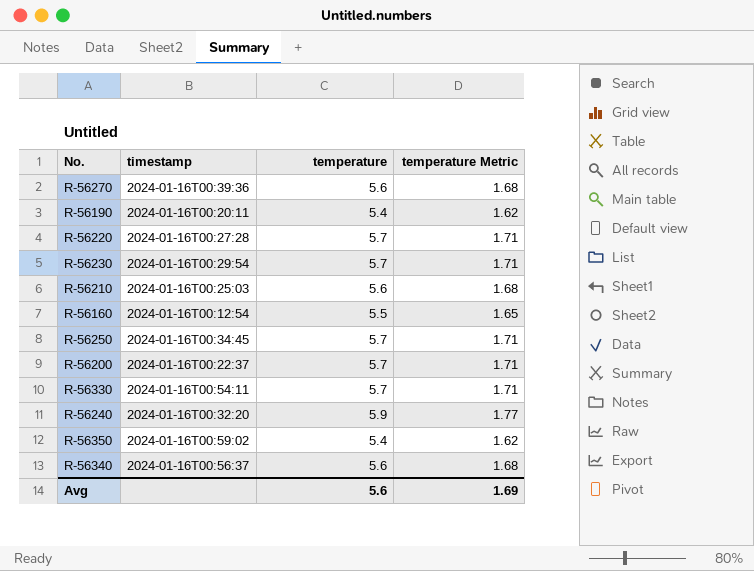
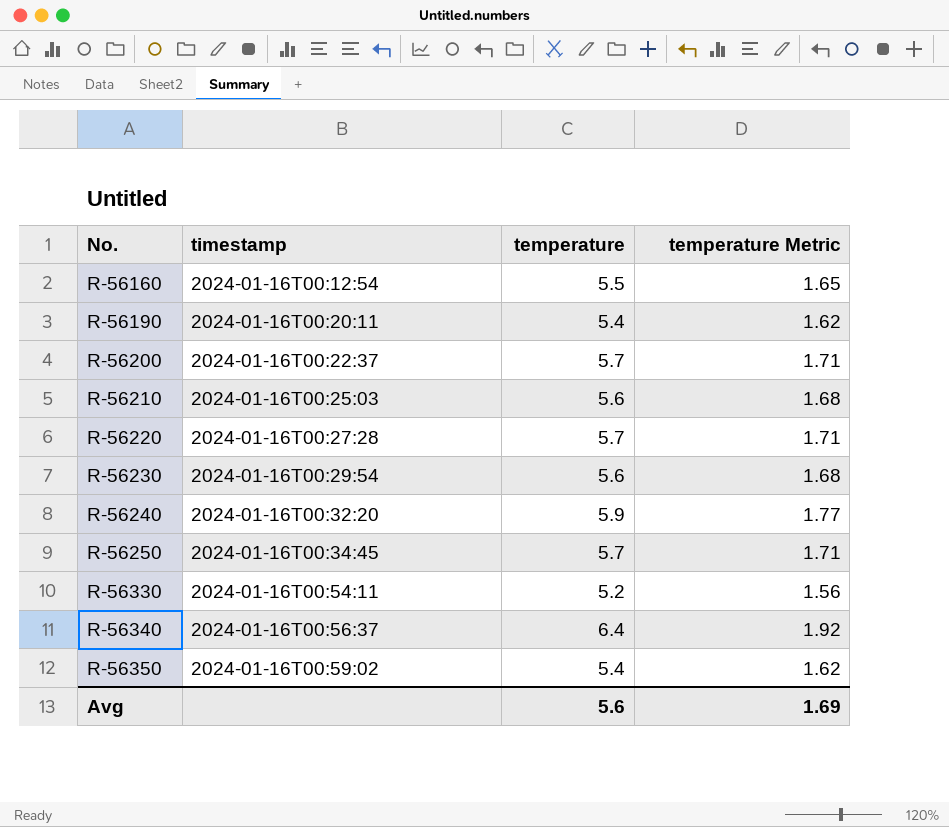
row order: none -> No. ascending
row R-56270: 2024-01-16T00:39:36 | 5.6 | 1.68 -> none
R-56230 | temperature: 5.7 -> 5.6
R-56230 | temperature Metric: 1.71 -> 1.68
R-56330 | temperature: 5.7 -> 5.2
R-56330 | temperature Metric: 1.71 -> 1.56
R-56340 | temperature: 5.6 -> 6.4
R-56340 | temperature Metric: 1.68 -> 1.92

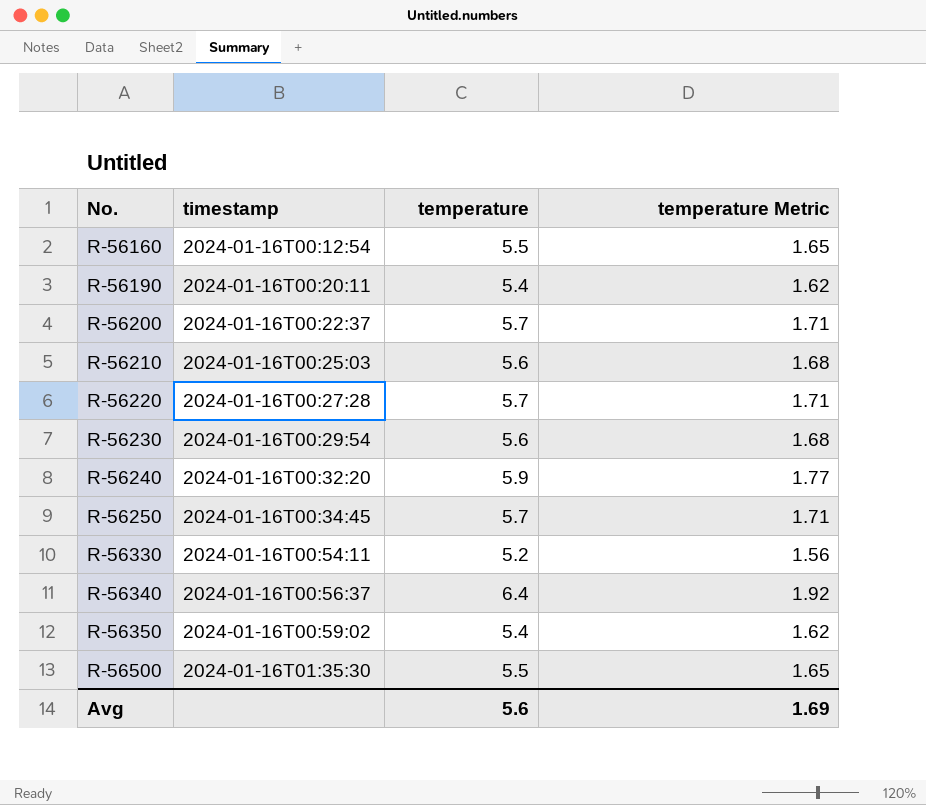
row R-56500: none -> 2024-01-16T01:35:30 | 5.5 | 1.65

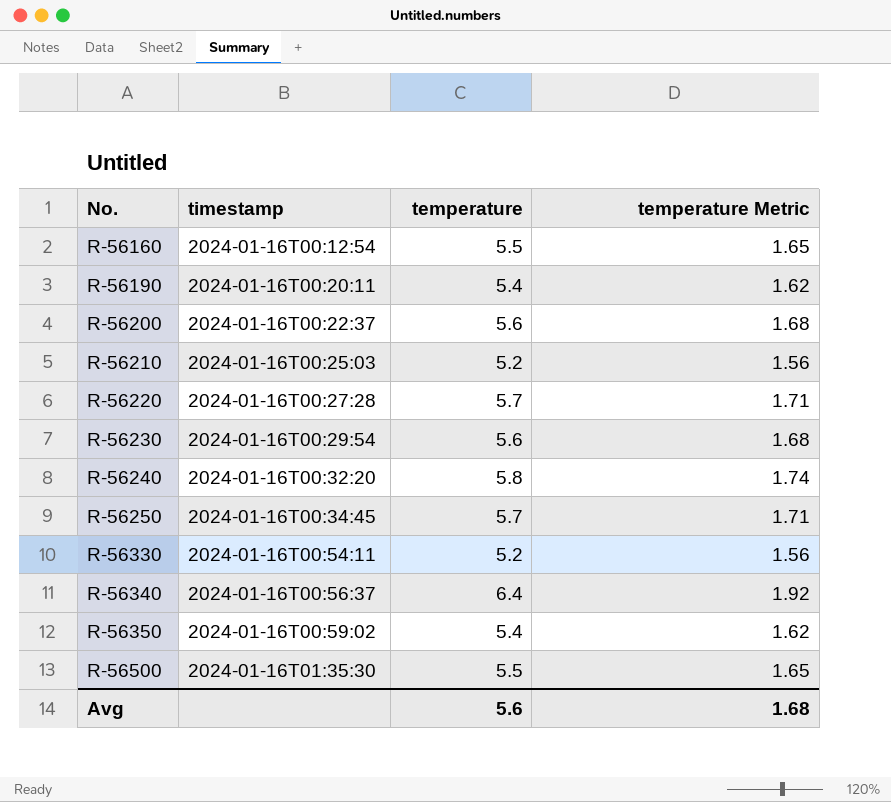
R-56200 | temperature: 5.7 -> 5.6
R-56200 | temperature Metric: 1.71 -> 1.68
R-56210 | temperature: 5.6 -> 5.2
R-56210 | temperature Metric: 1.68 -> 1.56
R-56240 | temperature: 5.9 -> 5.8
R-56240 | temperature Metric: 1.77 -> 1.74
Avg | temperature Metric: 1.69 -> 1.68

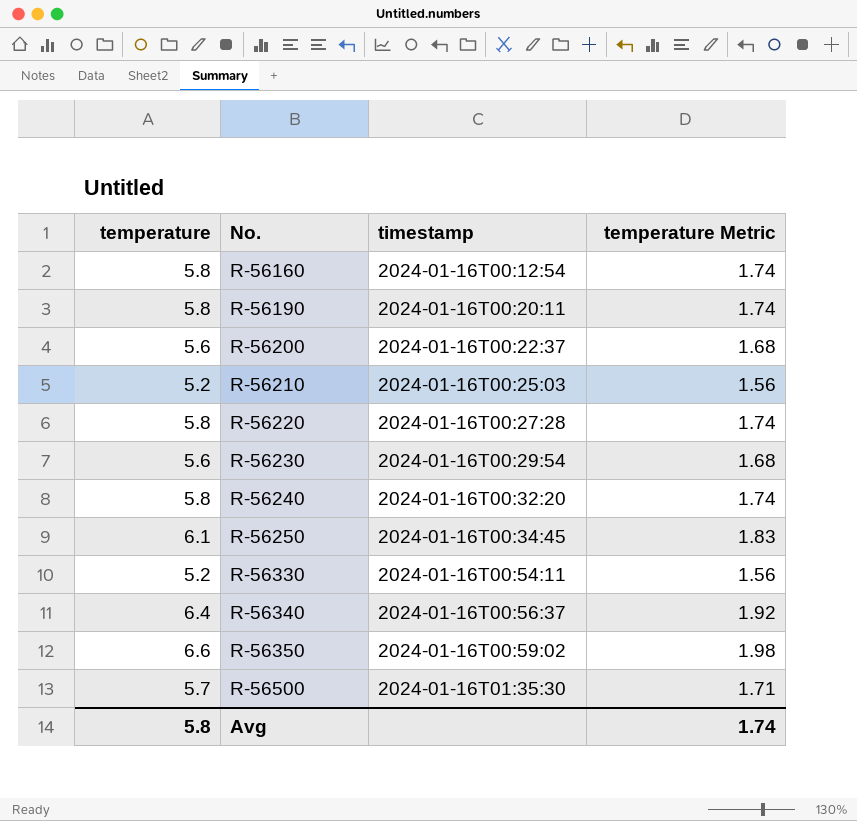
column temperature | position: 3 -> 1
R-56160 | temperature: 5.5 -> 5.8
R-56160 | temperature Metric: 1.65 -> 1.74
R-56190 | temperature: 5.4 -> 5.8
R-56190 | temperature Metric: 1.62 -> 1.74
R-56220 | temperature: 5.7 -> 5.8
R-56220 | temperature Metric: 1.71 -> 1.74
R-56250 | temperature: 5.7 -> 6.1
R-56250 | temperature Metric: 1.71 -> 1.83
R-56350 | temperature: 5.4 -> 6.6
R-56350 | temperature Metric: 1.62 -> 1.98
R-56500 | temperature: 5.5 -> 5.7
R-56500 | temperature Metric: 1.65 -> 1.71
Avg | temperature: 5.6 -> 5.8
Avg | temperature Metric: 1.68 -> 1.74

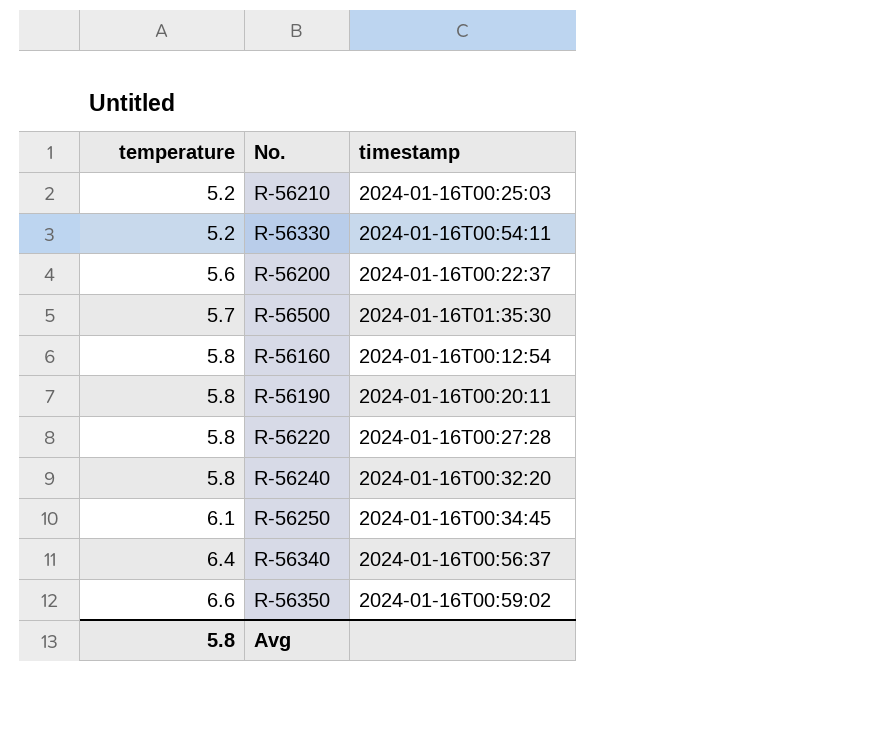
row order: No. ascending -> temperature ascending
column temperature Metric | formula: [temperature] * 0.3 -> none
row R-56230: 5.6 | 2024-01-16T00:29:54 | 1.68 -> none

